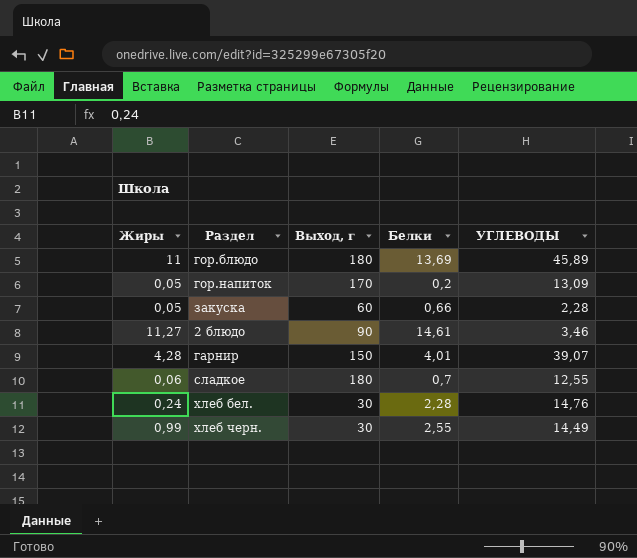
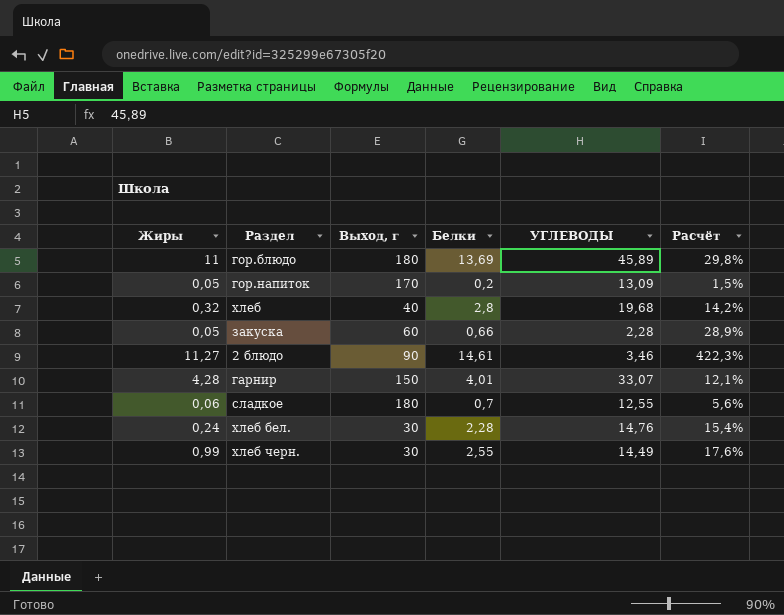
column Расчёт | formula: none -> [Белки] / [УГЛЕВОДЫ]
row хлеб: none -> 0,32 | 40 | 2,8 | 19,68 | 14,2%
гарнир | УГЛЕВОДЫ: 39,07 -> 33,07

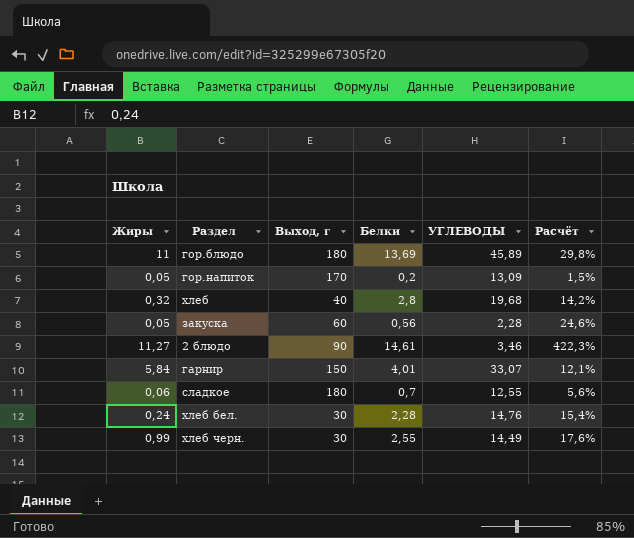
закуска | Белки: 0,66 -> 0,56
закуска | Расчёт: 28,9% -> 24,6%
гарнир | Жиры: 4,28 -> 5,84

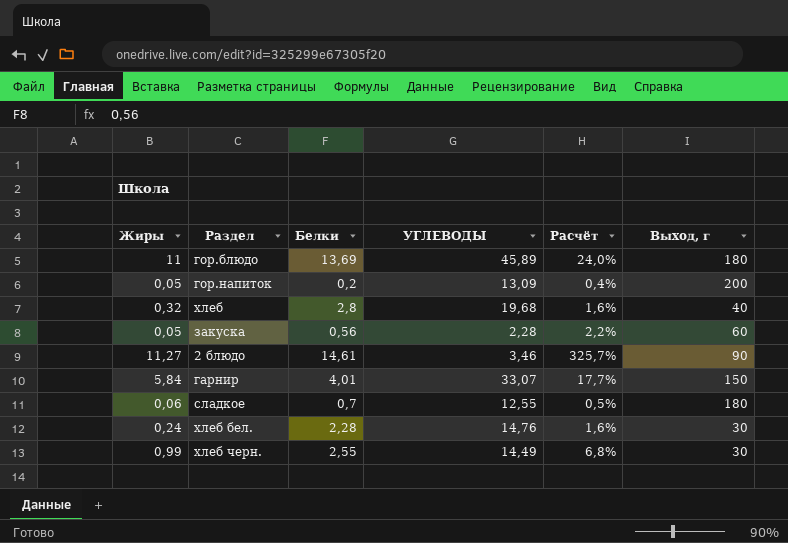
column Расчёт | formula: [Белки] / [УГЛЕВОДЫ] -> [Жиры] / [УГЛЕВОДЫ]
column Выход, г | position: 3 -> 6
гор.напиток | Выход, г: 170 -> 200

